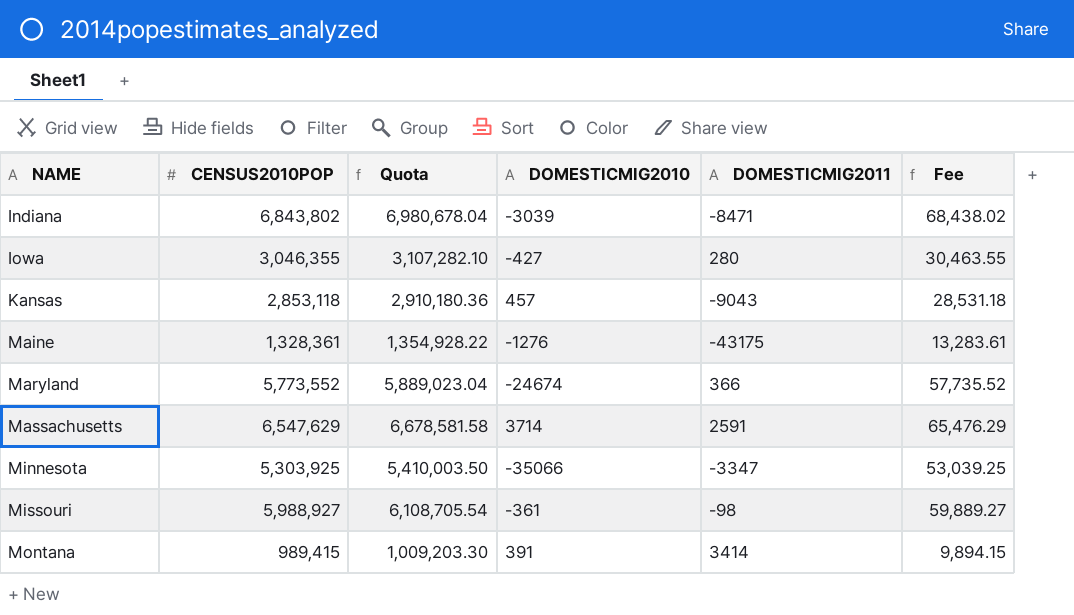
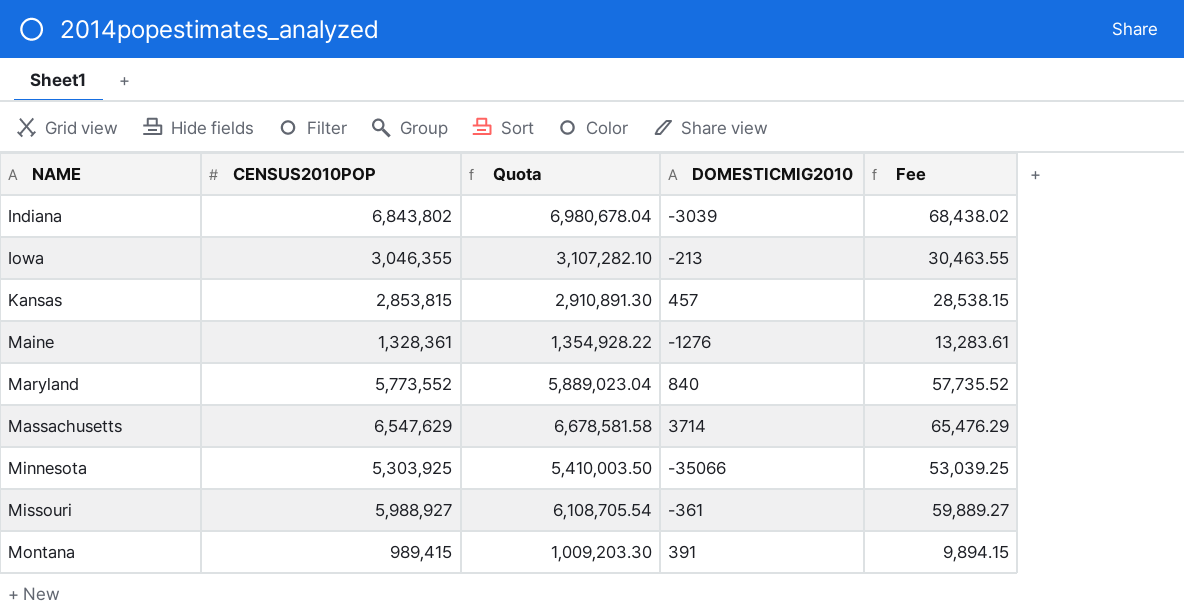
column DOMESTICMIG2011 | position: 5 -> none
Iowa | DOMESTICMIG2010: -427 -> -213
Kansas | CENSUS2010POP: 2,853,118 -> 2,853,815
Kansas | Quota: 2,910,180.36 -> 2,910,891.30
Kansas | Fee: 28,531.18 -> 28,538.15
Maryland | DOMESTICMIG2010: -24674 -> 840

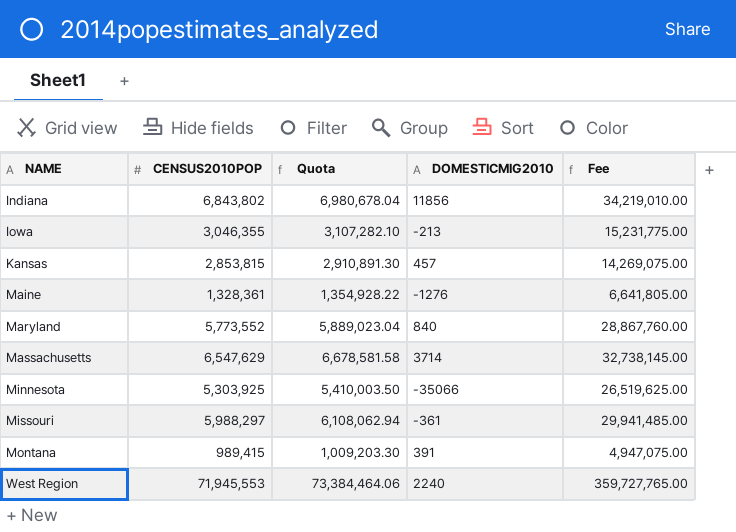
column Fee | formula: [CENSUS2010POP] * 0.01 -> [CENSUS2010POP] * 5
Indiana | DOMESTICMIG2010: -3039 -> 11856
Missouri | CENSUS2010POP: 5,988,927 -> 5,988,297
Missouri | Quota: 6,108,705.54 -> 6,108,062.94
row West Region: none -> 71,945,553 | 73,384,464.06 | 2240 | 359,727,765.00

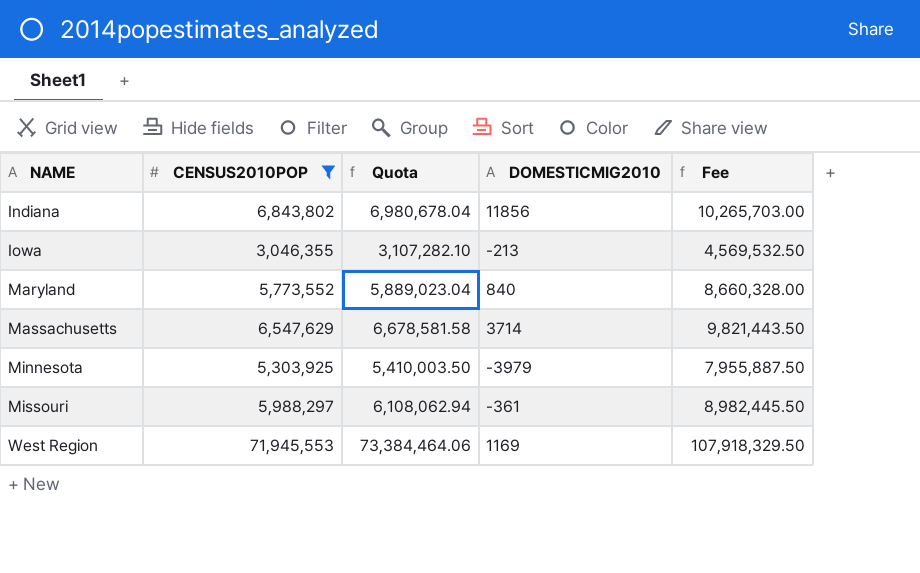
filter: none -> CENSUS2010POP >= 3,046,355
column Fee | formula: [CENSUS2010POP] * 5 -> [CENSUS2010POP] * 1.5
Minnesota | DOMESTICMIG2010: -35066 -> -3979
West Region | DOMESTICMIG2010: 2240 -> 1169

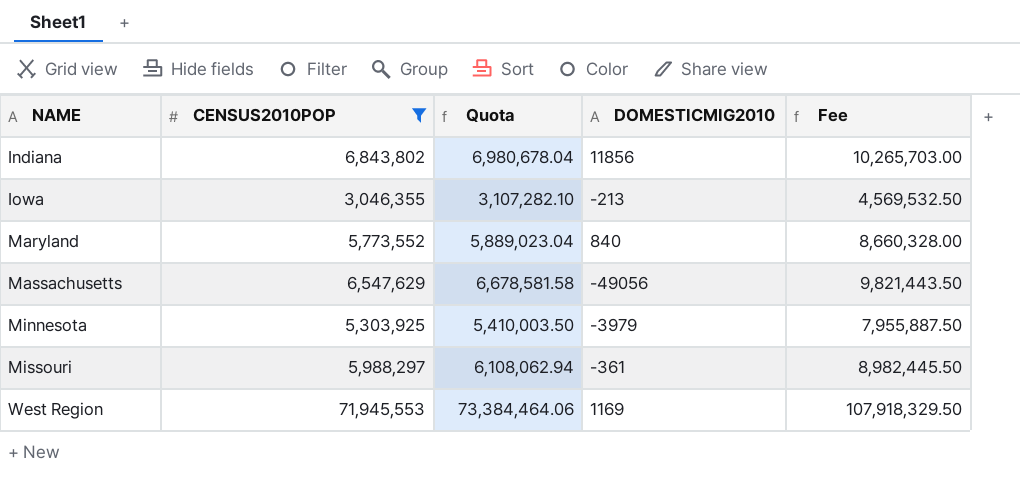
Massachusetts | DOMESTICMIG2010: 3714 -> -49056

